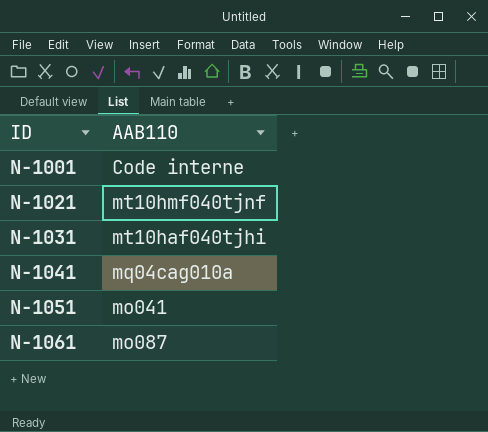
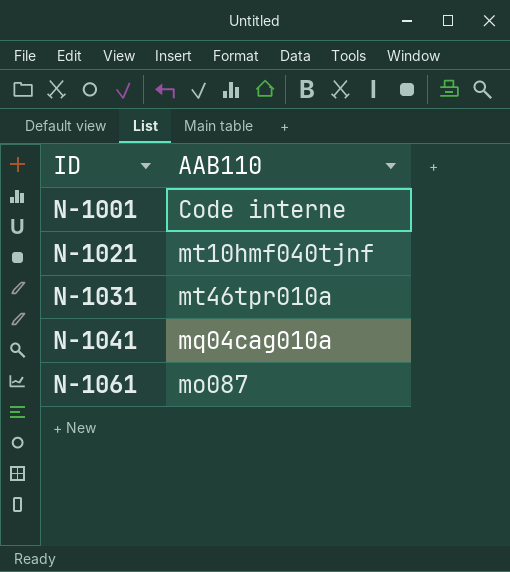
row N-1051: mo041 -> none
N-1031 | AAB110: mt10haf040tjhi -> mt46tpr010a

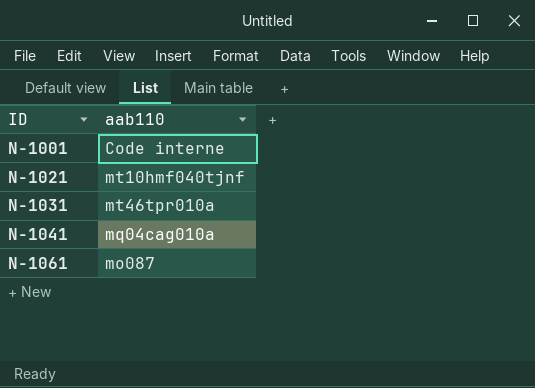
column name: AAB110 -> aab110

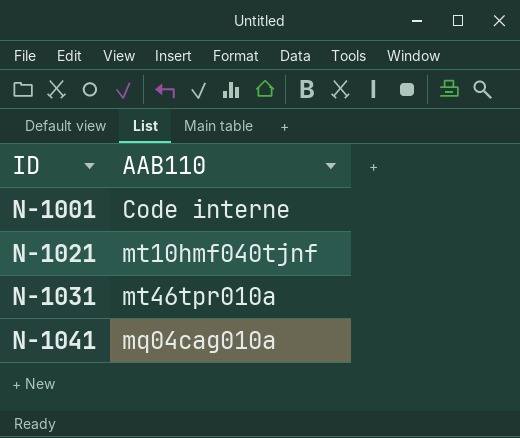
column name: aab110 -> AAB110
row N-1061: mo087 -> none

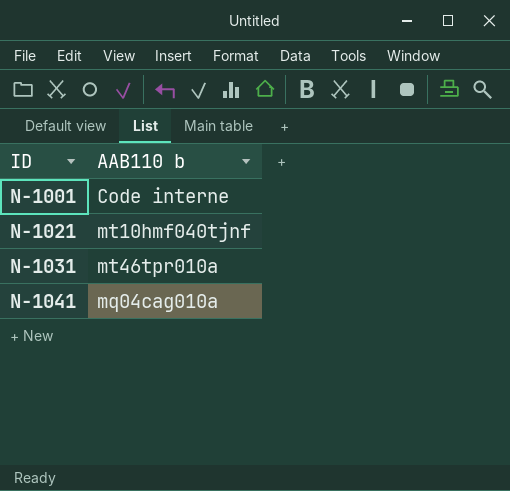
column name: AAB110 -> AAB110 b

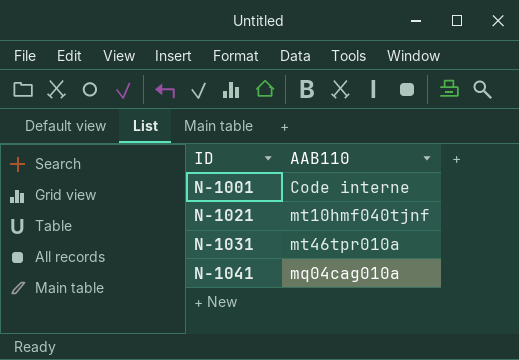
column name: AAB110 b -> AAB110

